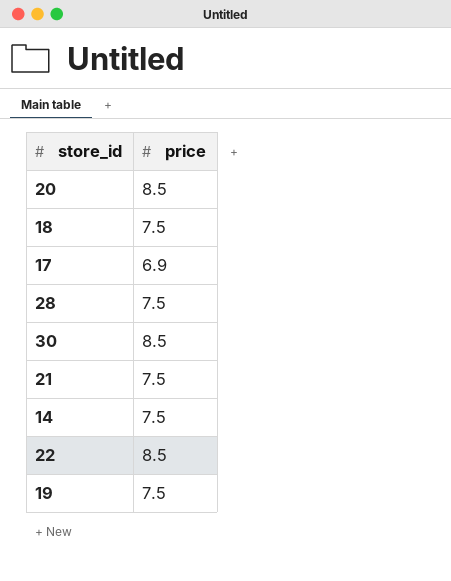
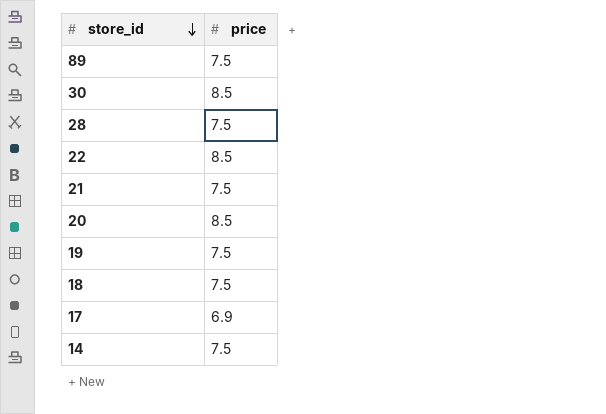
row order: none -> store_id descending
row 89: none -> 7.5

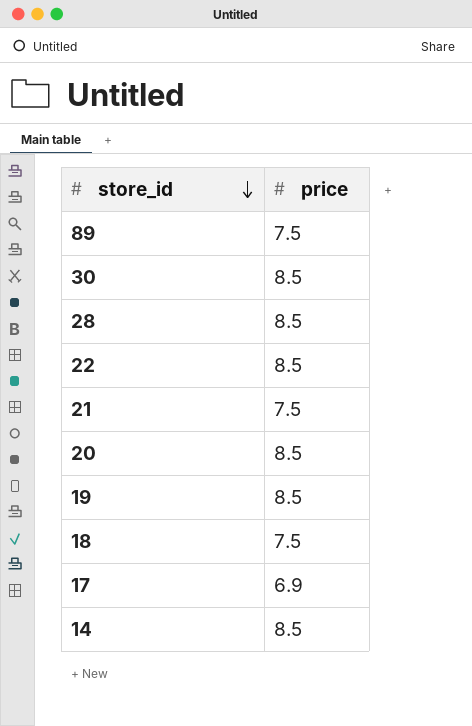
28 | price: 7.5 -> 8.5
19 | price: 7.5 -> 8.5
14 | price: 7.5 -> 8.5

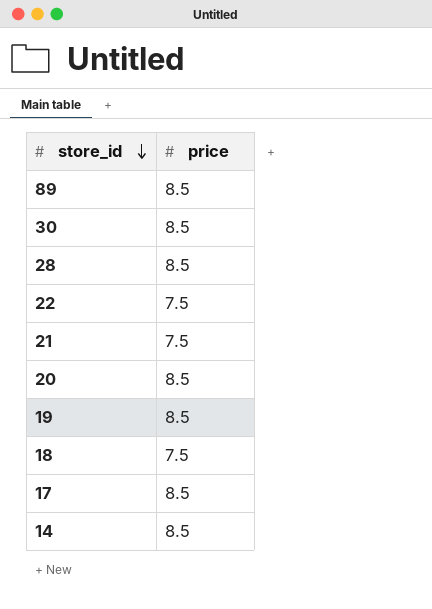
89 | price: 7.5 -> 8.5
22 | price: 8.5 -> 7.5
17 | price: 6.9 -> 8.5

